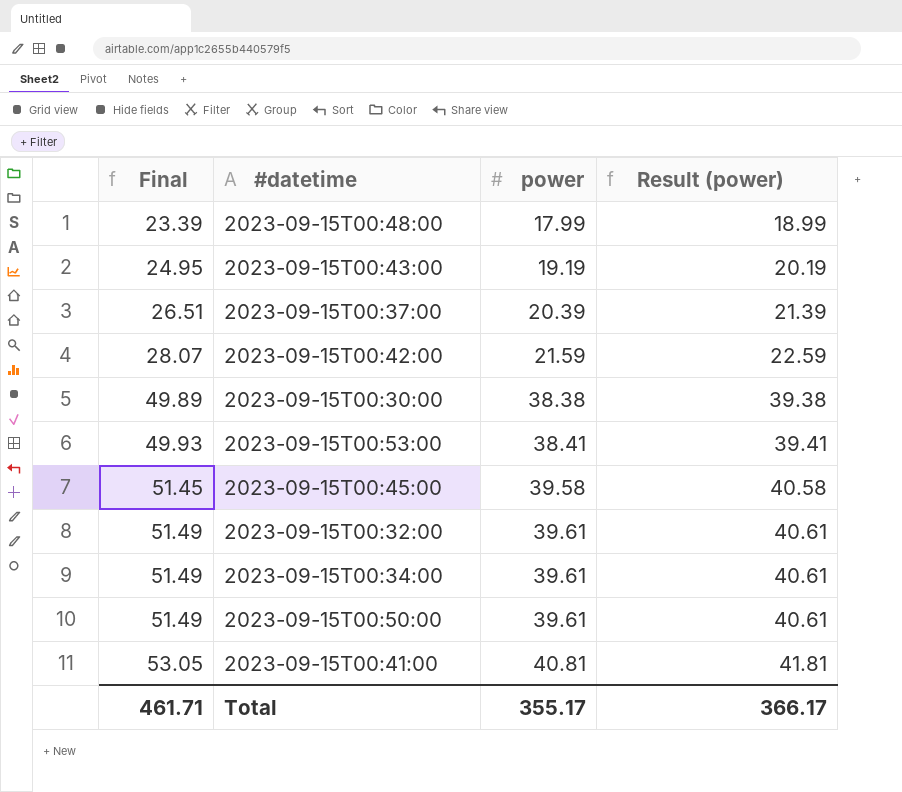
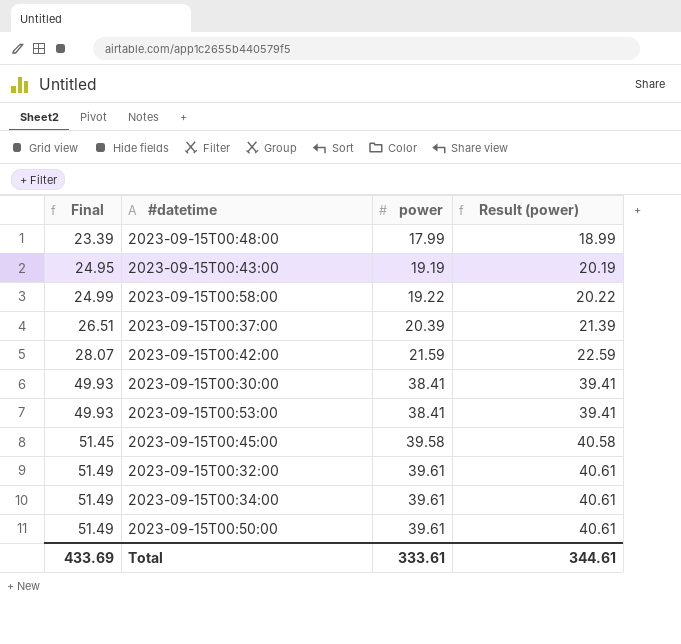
row 2023-09-15T00:41:00: 53.05 | 40.81 | 41.81 -> none
row 2023-09-15T00:58:00: none -> 24.99 | 19.22 | 20.22
2023-09-15T00:30:00 | Final: 49.89 -> 49.93
2023-09-15T00:30:00 | power: 38.38 -> 38.41
2023-09-15T00:30:00 | Result (power): 39.38 -> 39.41
Total | Final: 461.71 -> 433.69
Total | power: 355.17 -> 333.61
Total | Result (power): 366.17 -> 344.61

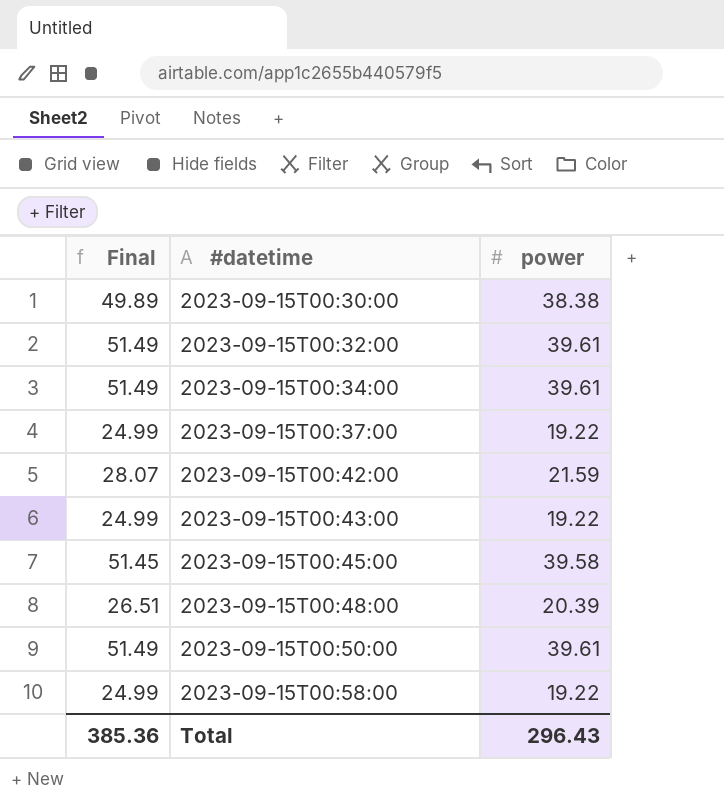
row order: Final ascending -> #datetime ascending
column Result (power) | formula: [power] + 1 -> none
row 2023-09-15T00:53:00: 49.93 | 38.41 | 39.41 -> none
2023-09-15T00:30:00 | Final: 49.93 -> 49.89
2023-09-15T00:30:00 | power: 38.41 -> 38.38
2023-09-15T00:37:00 | Final: 26.51 -> 24.99
2023-09-15T00:37:00 | power: 20.39 -> 19.22
2023-09-15T00:43:00 | Final: 24.95 -> 24.99
2023-09-15T00:43:00 | power: 19.19 -> 19.22
2023-09-15T00:48:00 | Final: 23.39 -> 26.51
2023-09-15T00:48:00 | power: 17.99 -> 20.39
Total | Final: 433.69 -> 385.36
Total | power: 333.61 -> 296.43

